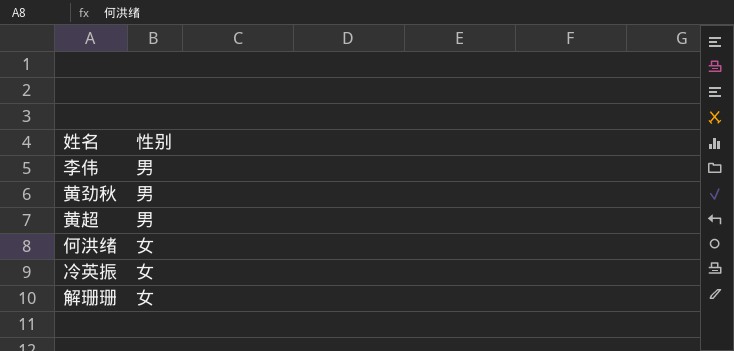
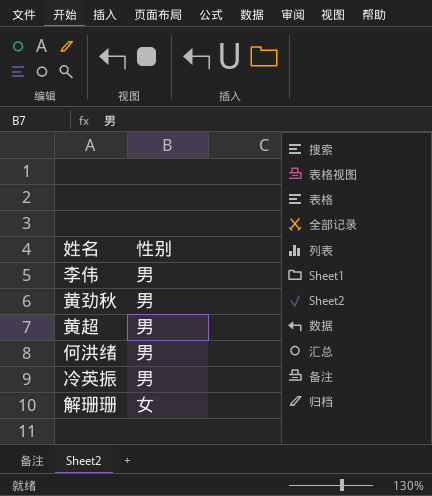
何洪绪 | 性别: 女 -> 男
冷英振 | 性别: 女 -> 男

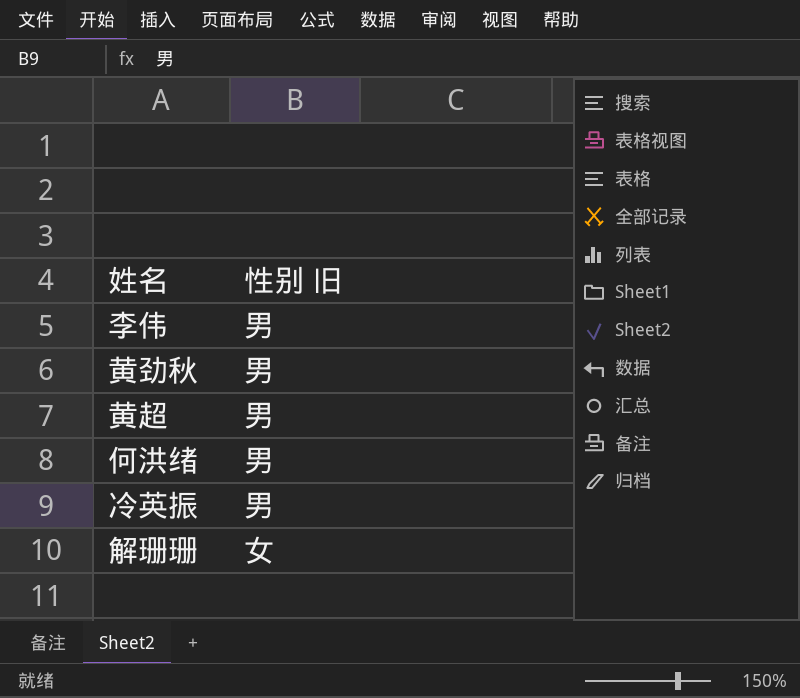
column name: 性别 -> 性别 旧

